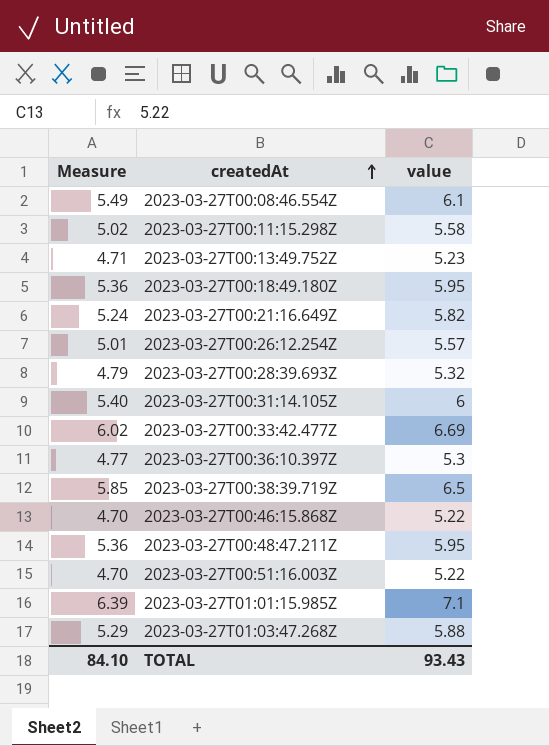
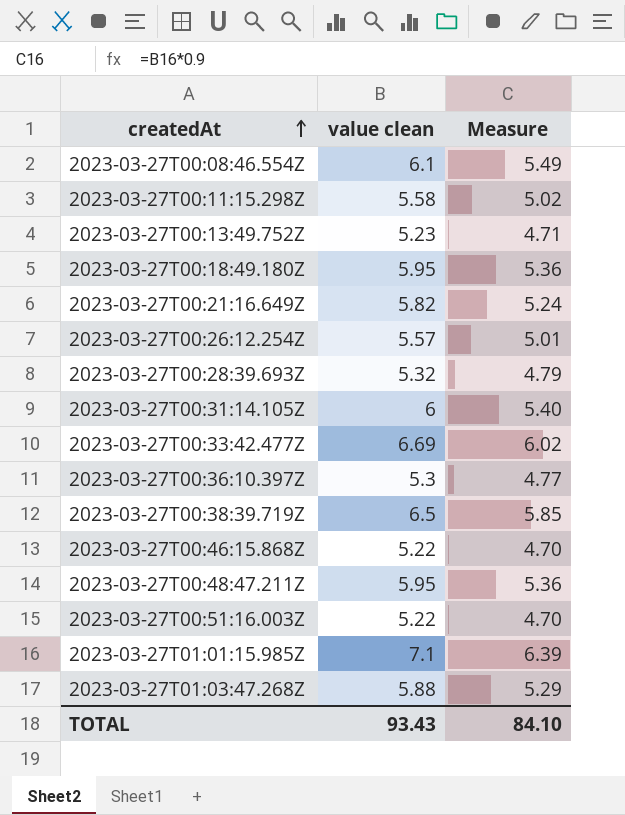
column name: value -> value clean
column Measure | position: 1 -> 3

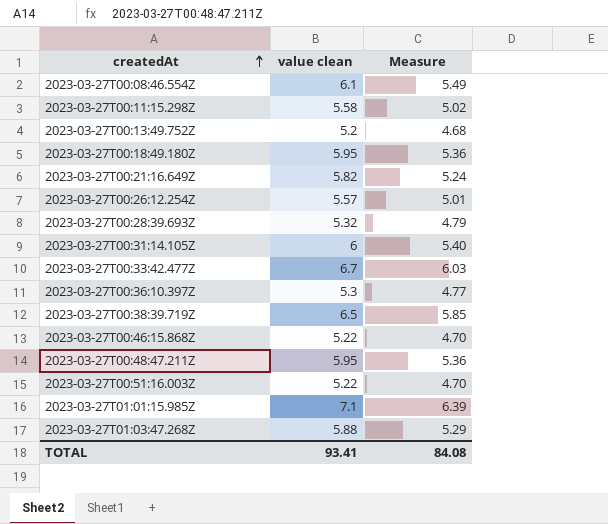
2023-03-27T00:13:49.752Z | value clean: 5.23 -> 5.2
2023-03-27T00:13:49.752Z | Measure: 4.71 -> 4.68
2023-03-27T00:33:42.477Z | value clean: 6.69 -> 6.7
2023-03-27T00:33:42.477Z | Measure: 6.02 -> 6.03
TOTAL | value clean: 93.43 -> 93.41
TOTAL | Measure: 84.10 -> 84.08

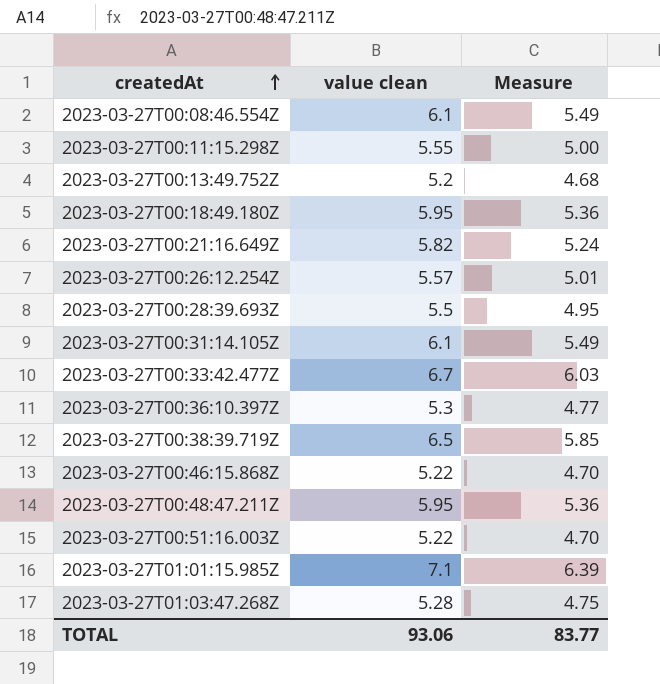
2023-03-27T00:11:15.298Z | value clean: 5.58 -> 5.55
2023-03-27T00:11:15.298Z | Measure: 5.02 -> 5.00
2023-03-27T00:28:39.693Z | value clean: 5.32 -> 5.5
2023-03-27T00:28:39.693Z | Measure: 4.79 -> 4.95
2023-03-27T00:31:14.105Z | value clean: 6 -> 6.1
2023-03-27T00:31:14.105Z | Measure: 5.40 -> 5.49
2023-03-27T01:03:47.268Z | value clean: 5.88 -> 5.28
2023-03-27T01:03:47.268Z | Measure: 5.29 -> 4.75
TOTAL | value clean: 93.41 -> 93.06
TOTAL | Measure: 84.08 -> 83.77

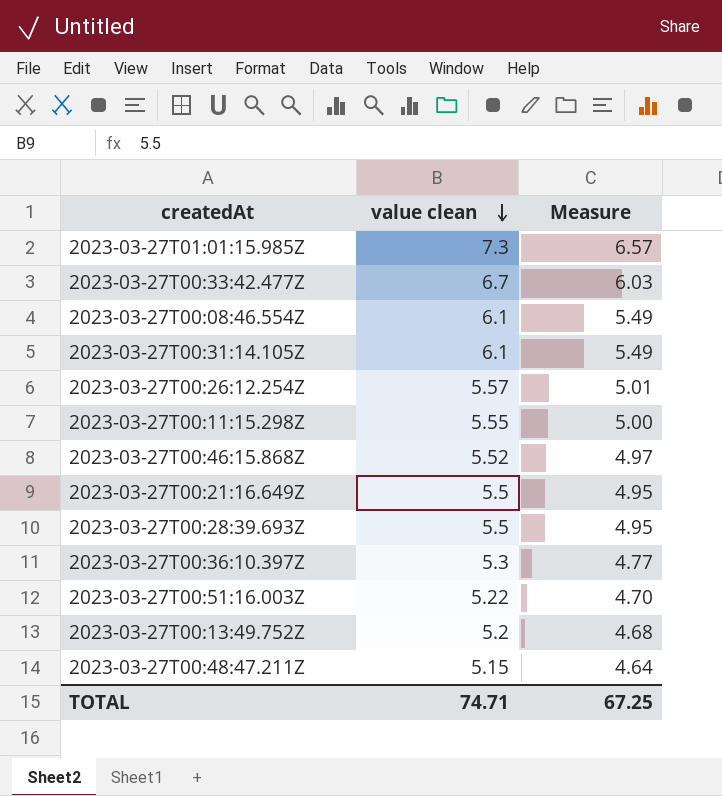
row order: createdAt ascending -> value clean descending
row 2023-03-27T00:18:49.180Z: 5.95 | 5.36 -> none
row 2023-03-27T00:38:39.719Z: 6.5 | 5.85 -> none
row 2023-03-27T01:03:47.268Z: 5.28 | 4.75 -> none
2023-03-27T01:01:15.985Z | value clean: 7.1 -> 7.3
2023-03-27T01:01:15.985Z | Measure: 6.39 -> 6.57
2023-03-27T00:46:15.868Z | value clean: 5.22 -> 5.52
2023-03-27T00:46:15.868Z | Measure: 4.70 -> 4.97
2023-03-27T00:21:16.649Z | value clean: 5.82 -> 5.5
2023-03-27T00:21:16.649Z | Measure: 5.24 -> 4.95
2023-03-27T00:48:47.211Z | value clean: 5.95 -> 5.15
2023-03-27T00:48:47.211Z | Measure: 5.36 -> 4.64
TOTAL | value clean: 93.06 -> 74.71
TOTAL | Measure: 83.77 -> 67.25

